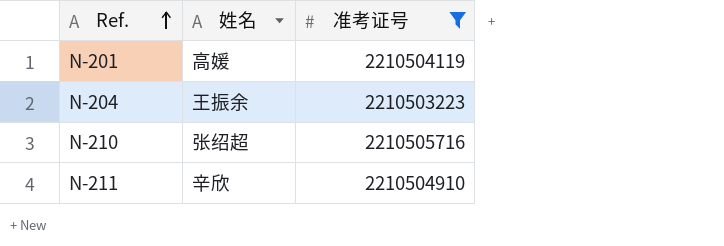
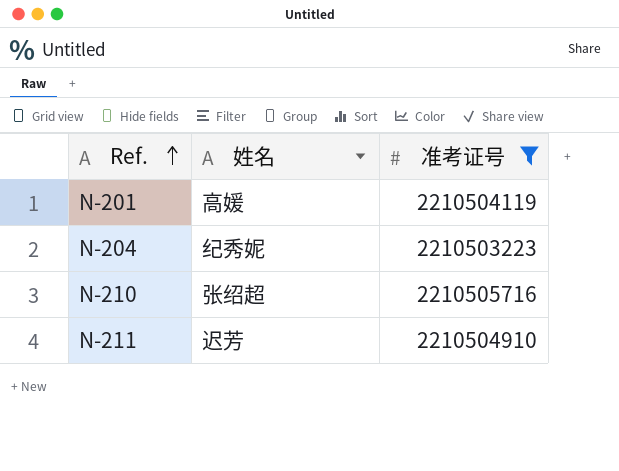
N-204 | 姓名: 王振余 -> 纪秀妮
N-211 | 姓名: 辛欣 -> 迟芳

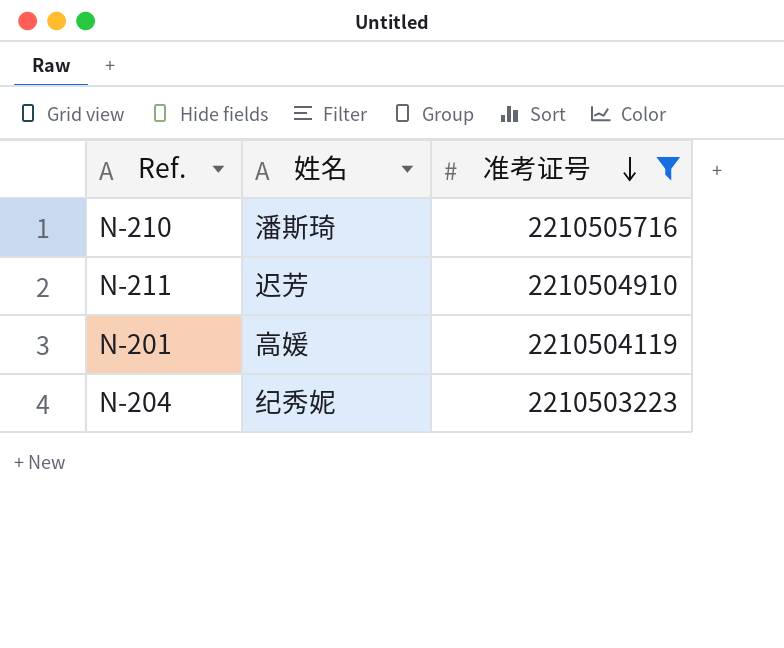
row order: Ref. ascending -> 准考证号 descending
N-210 | 姓名: 张绍超 -> 潘斯琦

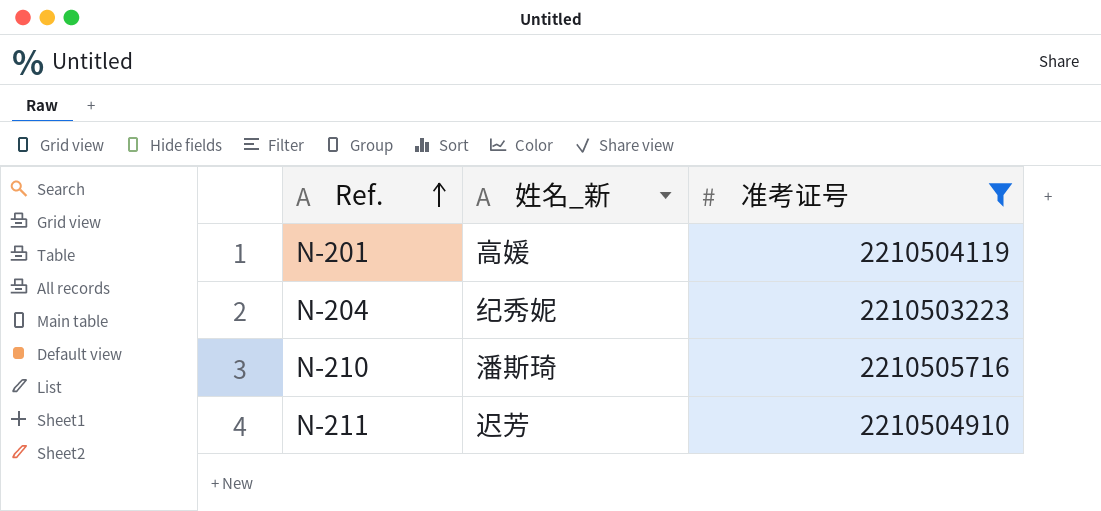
row order: 准考证号 descending -> Ref. ascending
column name: 姓名 -> 姓名_新

